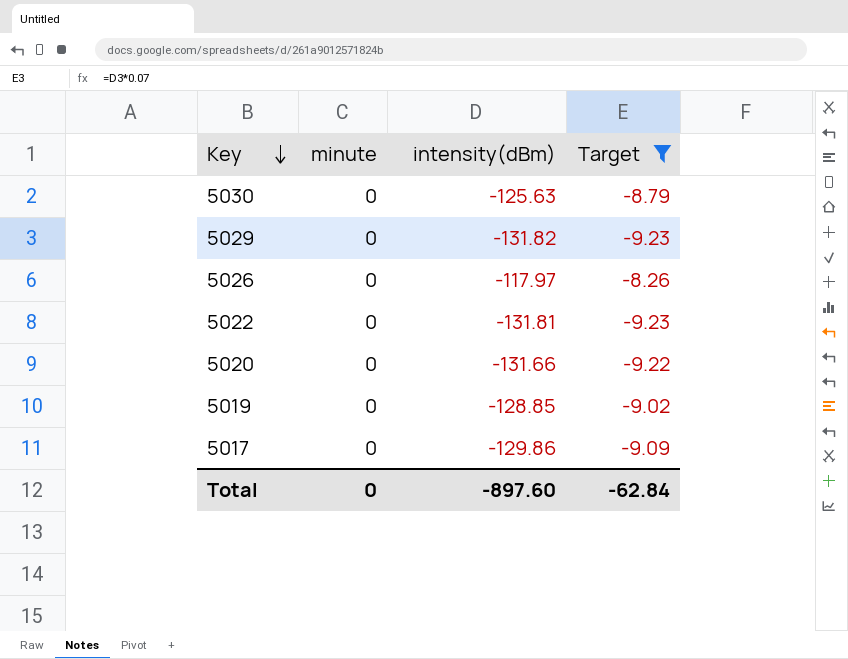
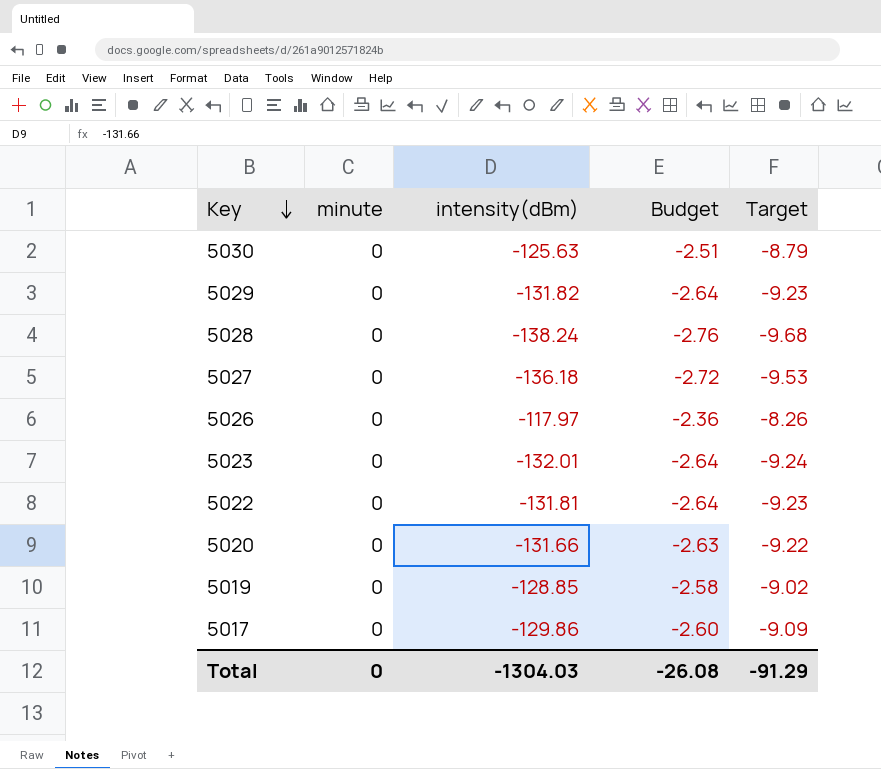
filter: Target >= -9.23 -> none
column Budget | formula: none -> [intensity(dBm)] * 0.02
Total | intensity(dBm): -897.60 -> -1304.03
Total | Target: -62.84 -> -91.29

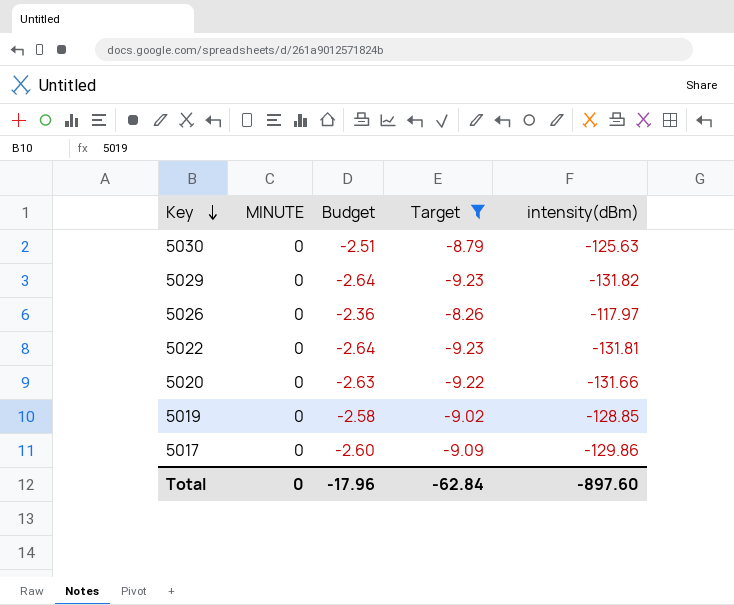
filter: none -> Target >= -9.23
column name: minute -> MINUTE
column intensity(dBm) | position: 3 -> 5
Total | Budget: -26.08 -> -17.96
Total | Target: -91.29 -> -62.84
Total | intensity(dBm): -1304.03 -> -897.60

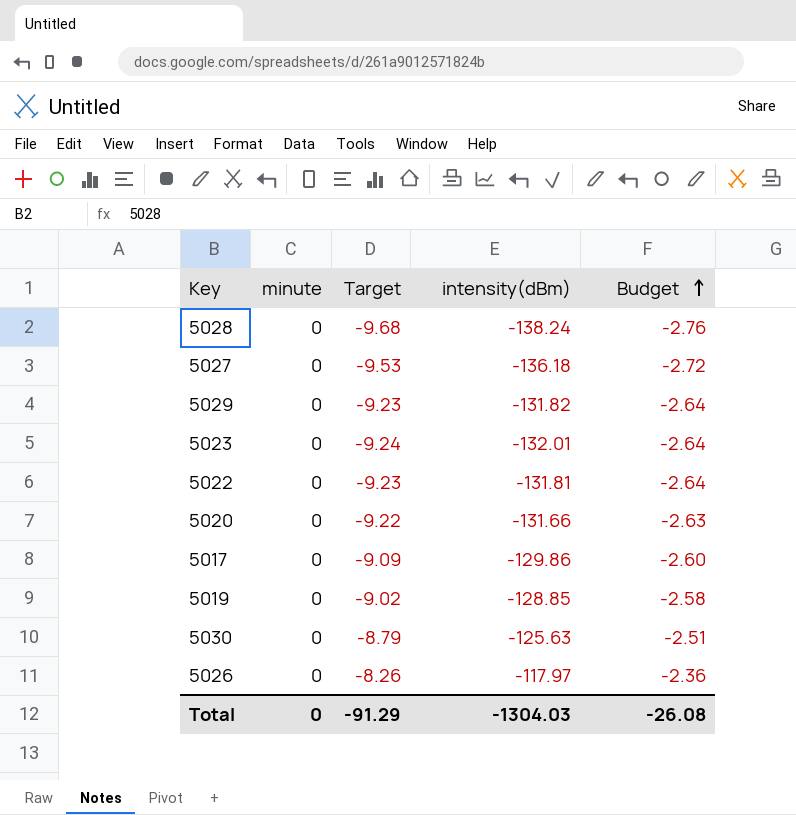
filter: Target >= -9.23 -> none
row order: Key descending -> Budget ascending
column name: MINUTE -> minute
column Budget | position: 3 -> 5
Total | Target: -62.84 -> -91.29
Total | intensity(dBm): -897.60 -> -1304.03
Total | Budget: -17.96 -> -26.08

